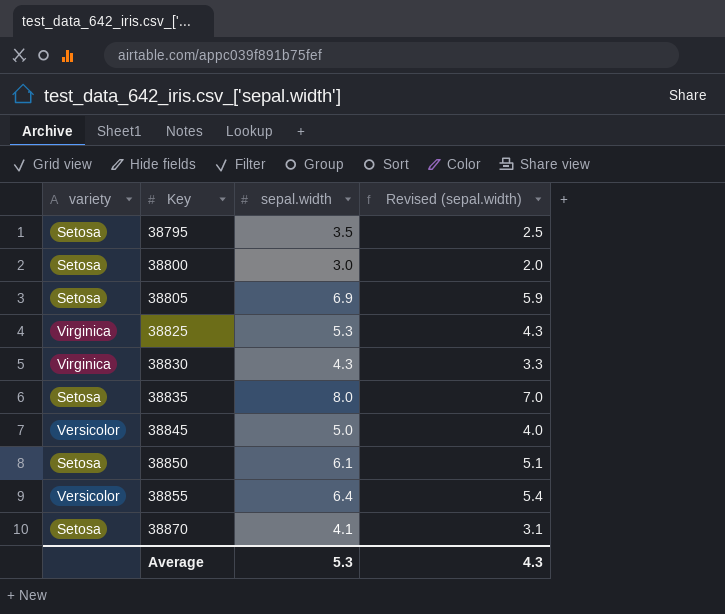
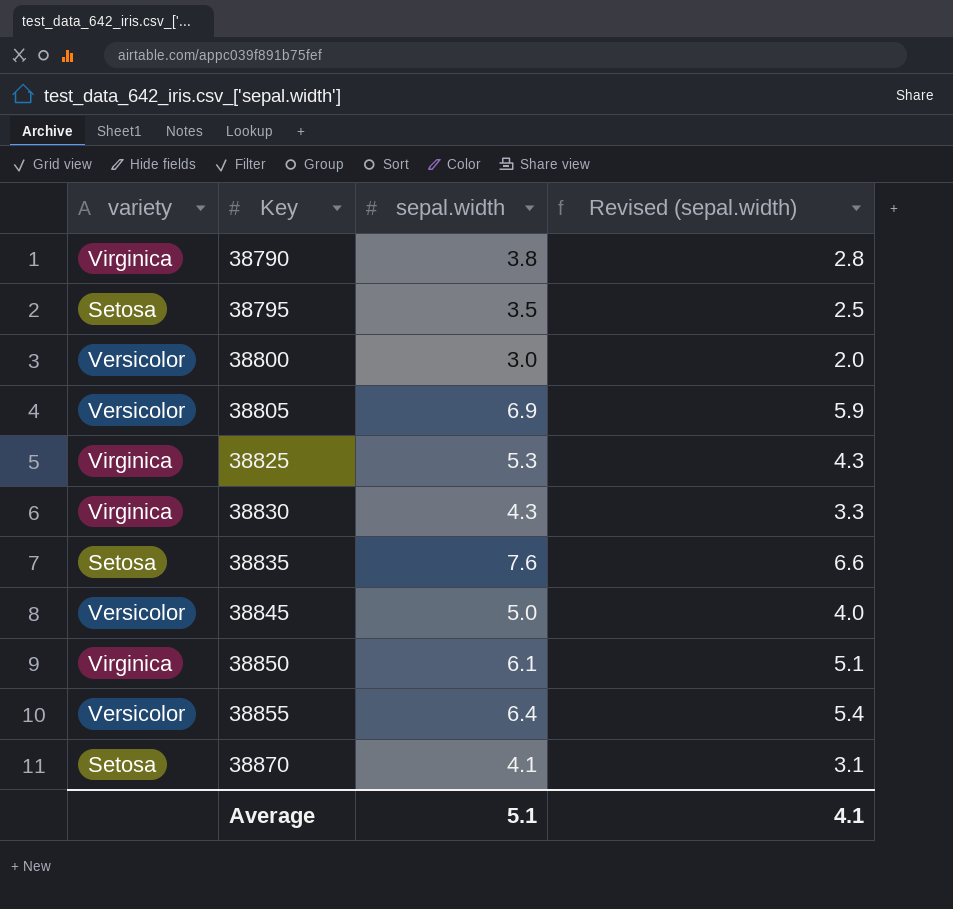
row 38790: none -> Virginica | 3.8 | 2.8
38800 | variety: Setosa -> Versicolor
38805 | variety: Setosa -> Versicolor
38835 | sepal.width: 8.0 -> 7.6
38835 | Revised (sepal.width): 7.0 -> 6.6
38850 | variety: Setosa -> Virginica
Average | sepal.width: 5.3 -> 5.1
Average | Revised (sepal.width): 4.3 -> 4.1

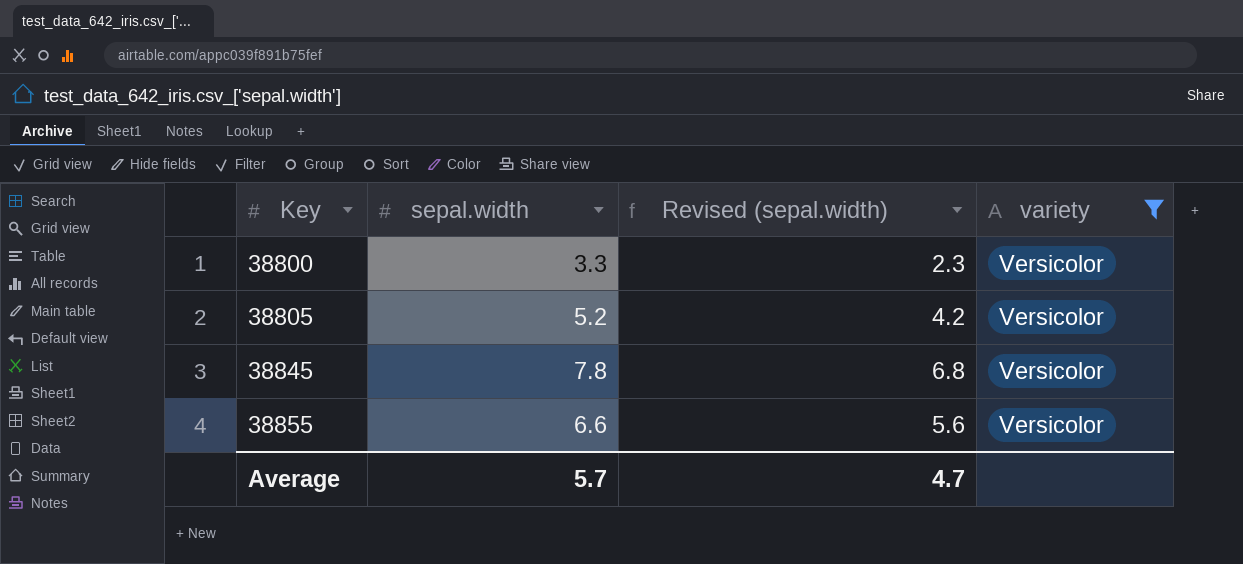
filter: none -> variety = Versicolor
column variety | position: 1 -> 4
38800 | sepal.width: 3.0 -> 3.3
38800 | Revised (sepal.width): 2.0 -> 2.3
38805 | sepal.width: 6.9 -> 5.2
38805 | Revised (sepal.width): 5.9 -> 4.2
38845 | sepal.width: 5.0 -> 7.8
38845 | Revised (sepal.width): 4.0 -> 6.8
38855 | sepal.width: 6.4 -> 6.6
38855 | Revised (sepal.width): 5.4 -> 5.6
Average | sepal.width: 5.1 -> 5.7
Average | Revised (sepal.width): 4.1 -> 4.7

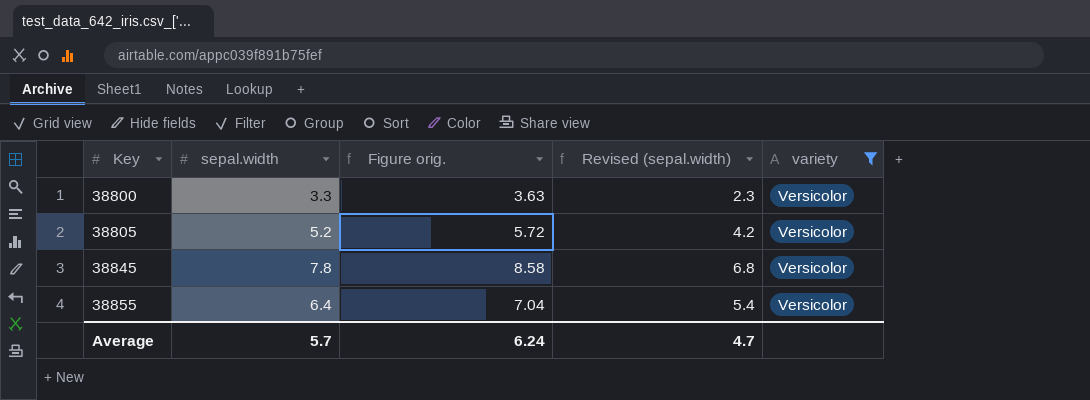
column Figure orig. | formula: none -> [sepal.width] * 1.1
38855 | sepal.width: 6.6 -> 6.4
38855 | Revised (sepal.width): 5.6 -> 5.4

